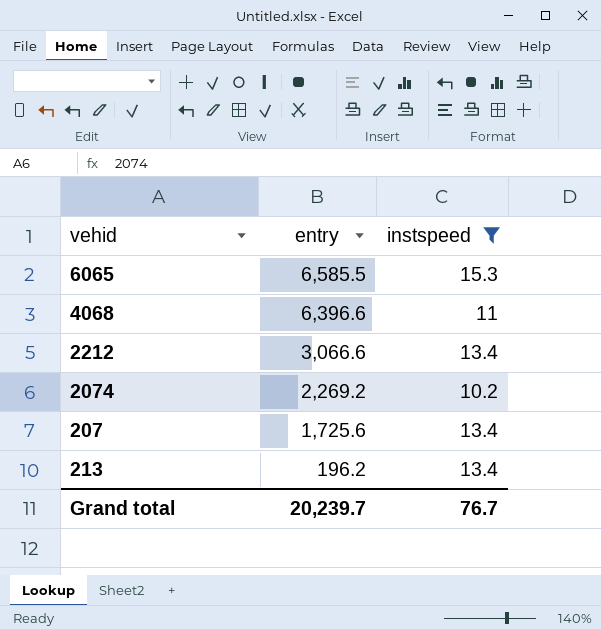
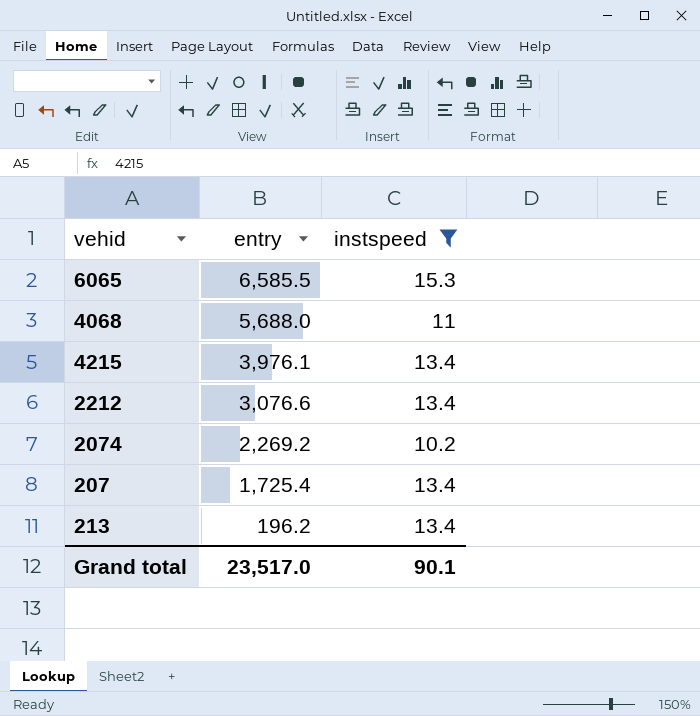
4068 | entry: 6,396.6 -> 5,688.0
row 4215: none -> 3,976.1 | 13.4
2212 | entry: 3,066.6 -> 3,076.6
207 | entry: 1,725.6 -> 1,725.4
Grand total | entry: 20,239.7 -> 23,517.0
Grand total | instspeed: 76.7 -> 90.1

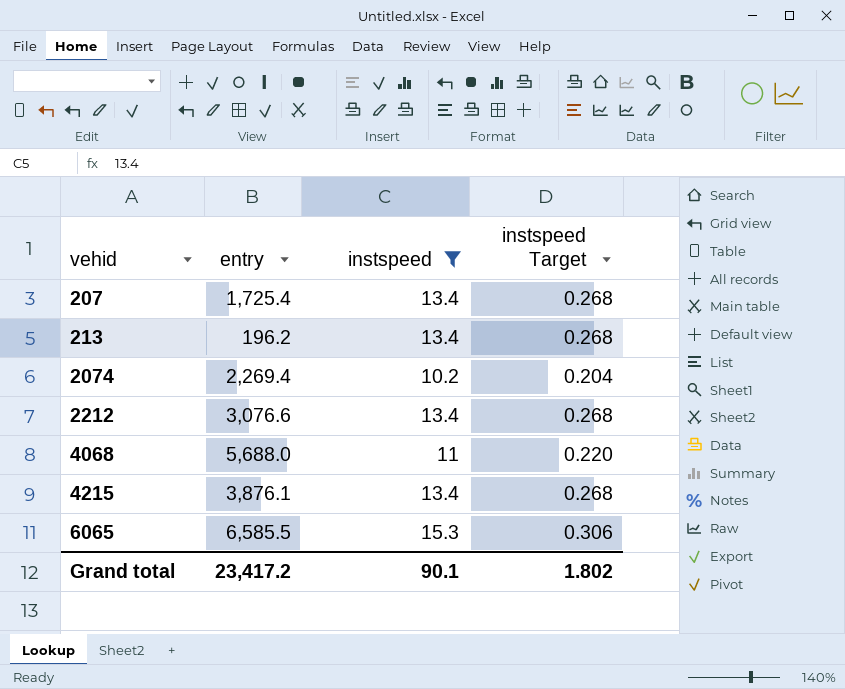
row order: entry descending -> vehid ascending
column instspeed Target | formula: none -> [instspeed] * 0.02
2074 | entry: 2,269.2 -> 2,269.4
4215 | entry: 3,976.1 -> 3,876.1
Grand total | entry: 23,517.0 -> 23,417.2

